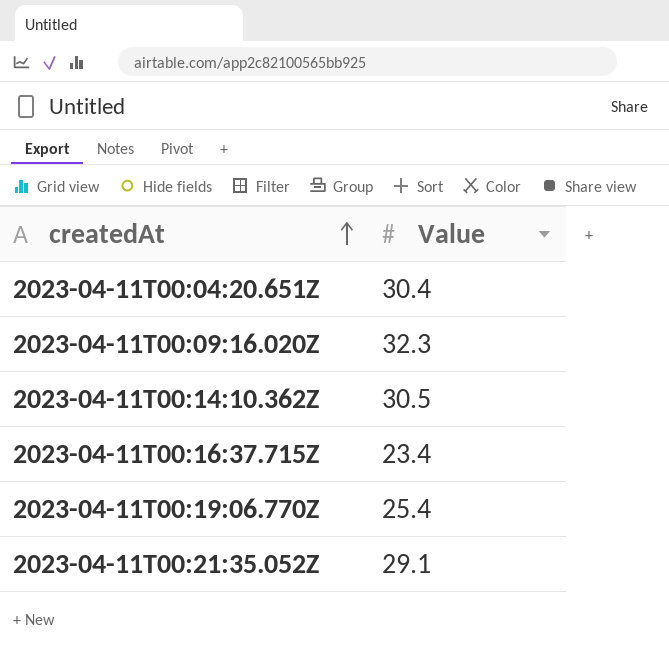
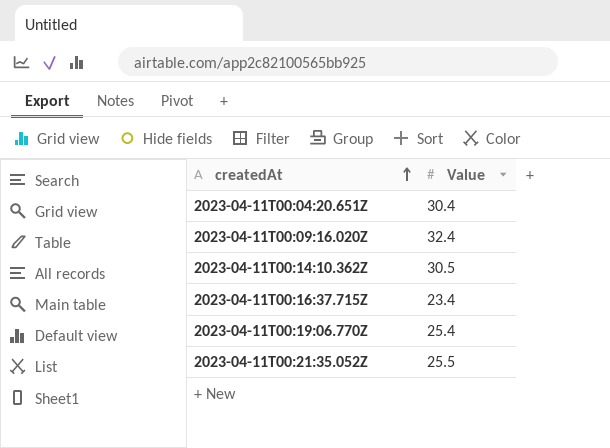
2023-04-11T00:09:16.020Z | Value: 32.3 -> 32.4
2023-04-11T00:21:35.052Z | Value: 29.1 -> 25.5

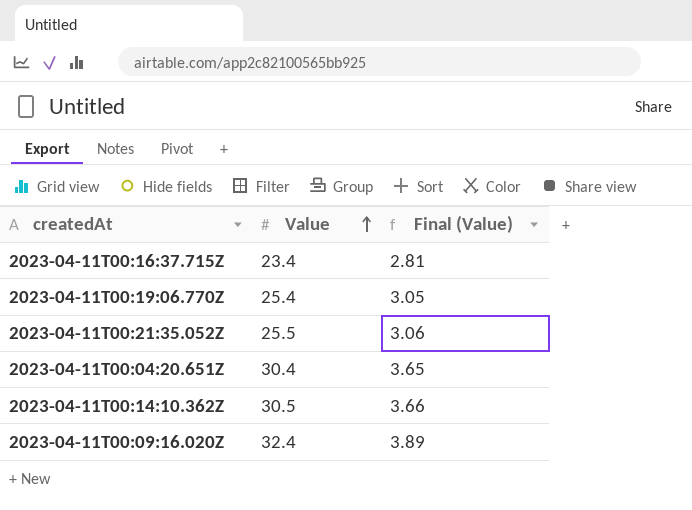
row order: createdAt ascending -> Value ascending
column Final (Value) | formula: none -> [Value] * 0.12

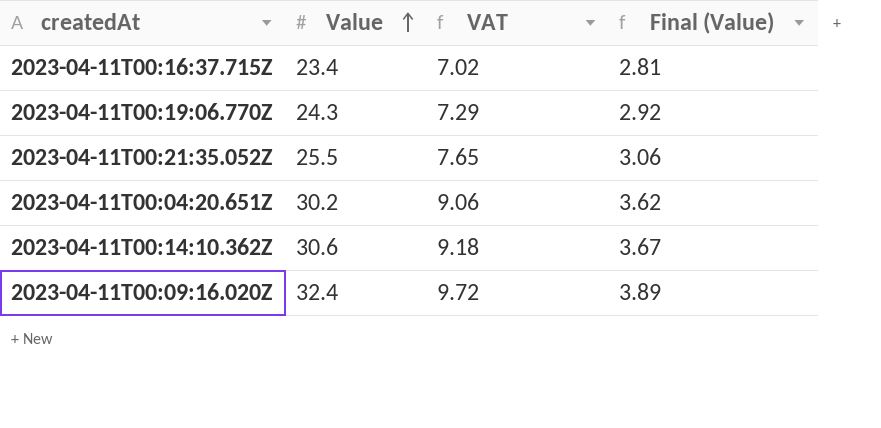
column VAT | formula: none -> [Value] * 0.3
2023-04-11T00:19:06.770Z | Value: 25.4 -> 24.3
2023-04-11T00:19:06.770Z | Final (Value): 3.05 -> 2.92
2023-04-11T00:04:20.651Z | Value: 30.4 -> 30.2
2023-04-11T00:04:20.651Z | Final (Value): 3.65 -> 3.62
2023-04-11T00:14:10.362Z | Value: 30.5 -> 30.6
2023-04-11T00:14:10.362Z | Final (Value): 3.66 -> 3.67

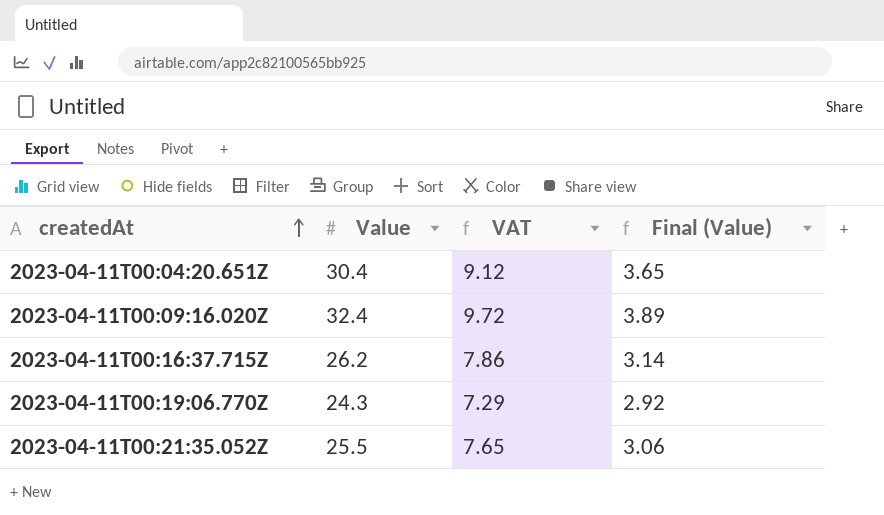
row order: Value ascending -> createdAt ascending
row 2023-04-11T00:14:10.362Z: 30.6 | 9.18 | 3.67 -> none
2023-04-11T00:04:20.651Z | Value: 30.2 -> 30.4
2023-04-11T00:04:20.651Z | VAT: 9.06 -> 9.12
2023-04-11T00:04:20.651Z | Final (Value): 3.62 -> 3.65
2023-04-11T00:16:37.715Z | Value: 23.4 -> 26.2
2023-04-11T00:16:37.715Z | VAT: 7.02 -> 7.86
2023-04-11T00:16:37.715Z | Final (Value): 2.81 -> 3.14

